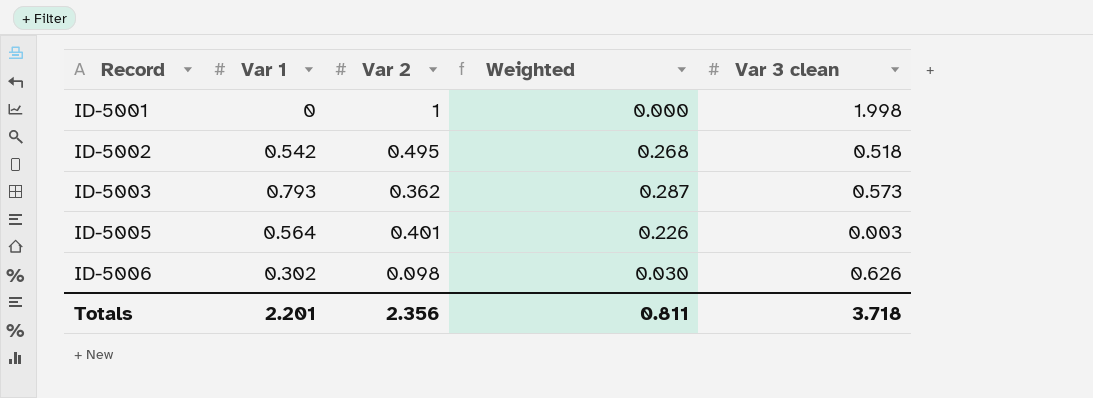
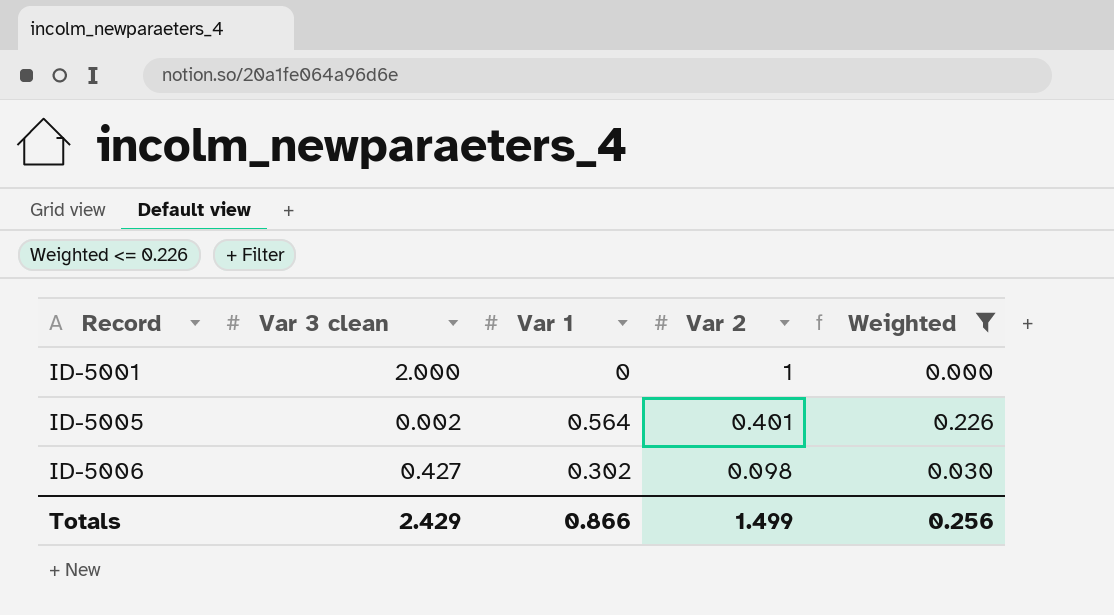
filter: none -> Weighted <= 0.226
column Var 3 clean | position: 5 -> 2
ID-5001 | Var 3 clean: 1.998 -> 2.000
ID-5005 | Var 3 clean: 0.003 -> 0.002
ID-5006 | Var 3 clean: 0.626 -> 0.427
Totals | Var 3 clean: 3.718 -> 2.429
Totals | Var 1: 2.201 -> 0.866
Totals | Var 2: 2.356 -> 1.499
Totals | Weighted: 0.811 -> 0.256

